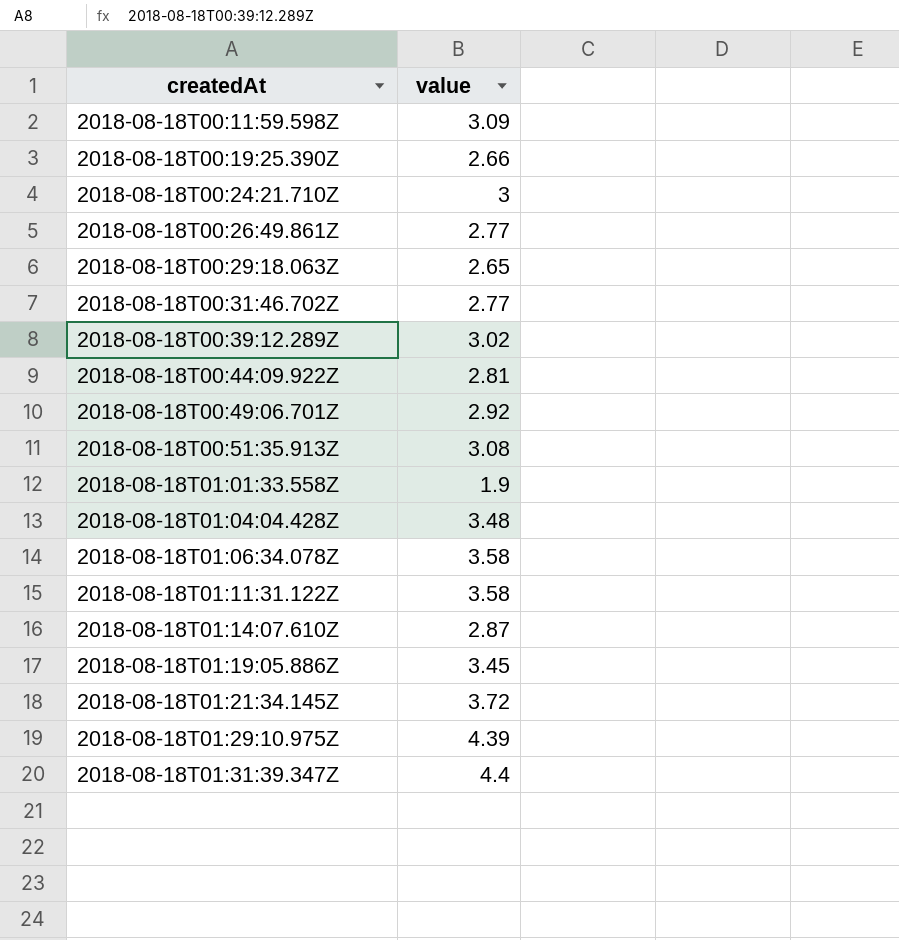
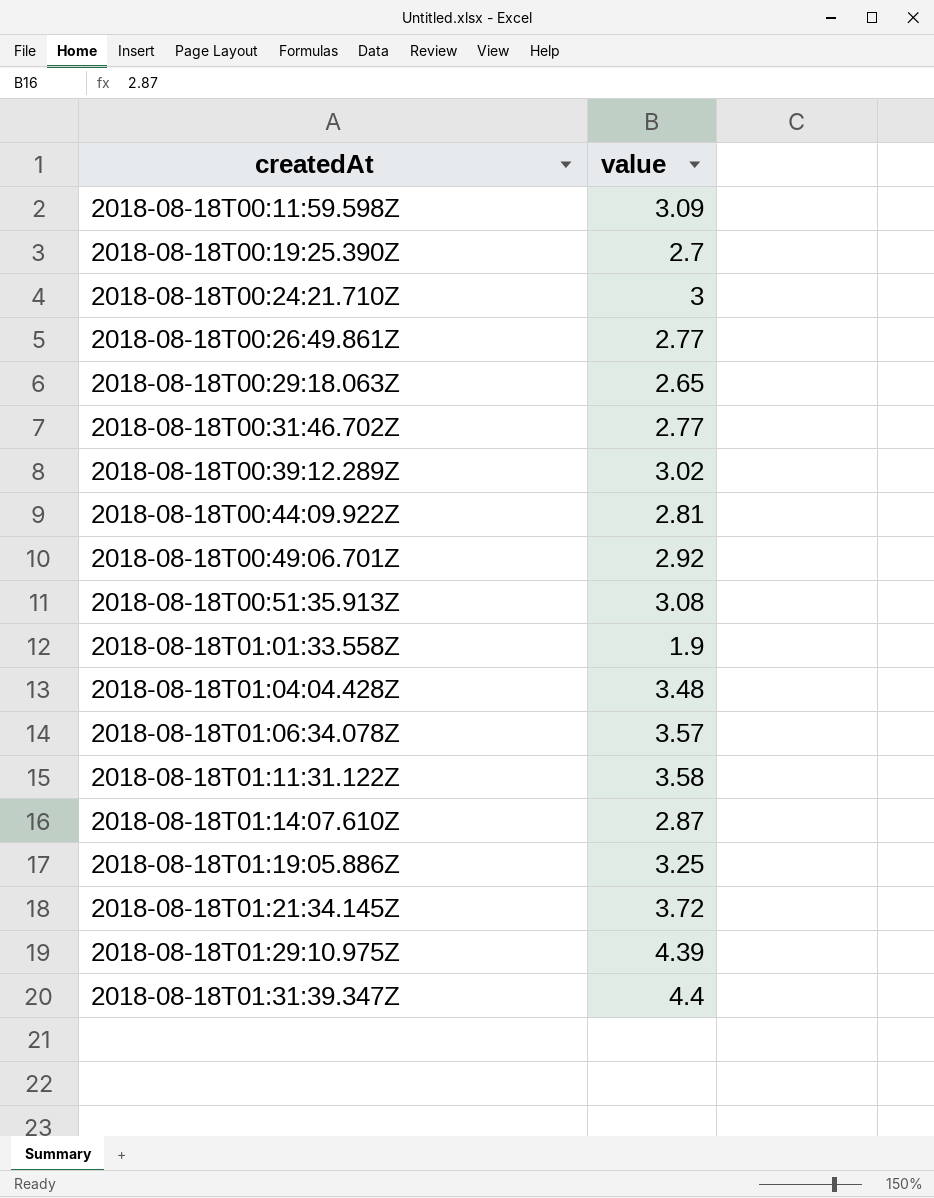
2018-08-18T00:19:25.390Z | value: 2.66 -> 2.7
2018-08-18T01:06:34.078Z | value: 3.58 -> 3.57
2018-08-18T01:19:05.886Z | value: 3.45 -> 3.25

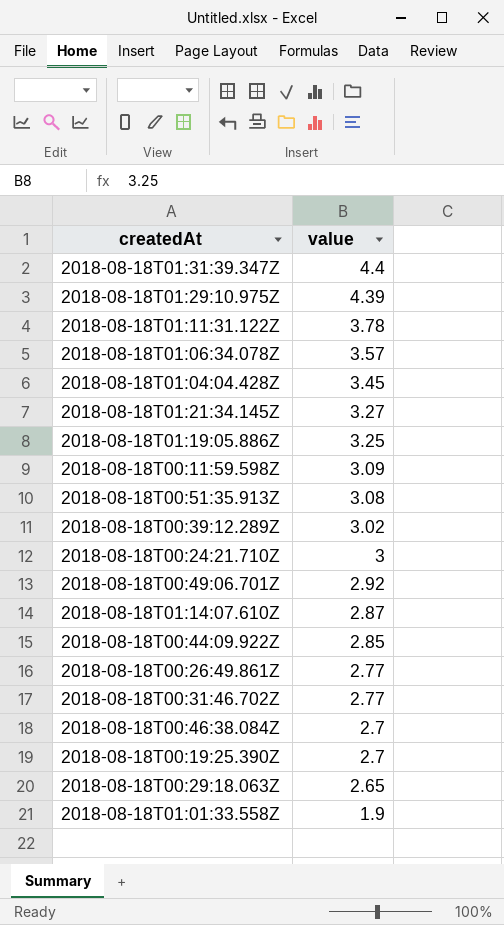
row order: createdAt ascending -> value descending
2018-08-18T01:11:31.122Z | value: 3.58 -> 3.78
2018-08-18T01:04:04.428Z | value: 3.48 -> 3.45
2018-08-18T01:21:34.145Z | value: 3.72 -> 3.27
2018-08-18T00:44:09.922Z | value: 2.81 -> 2.85
row 2018-08-18T00:46:38.084Z: none -> 2.7

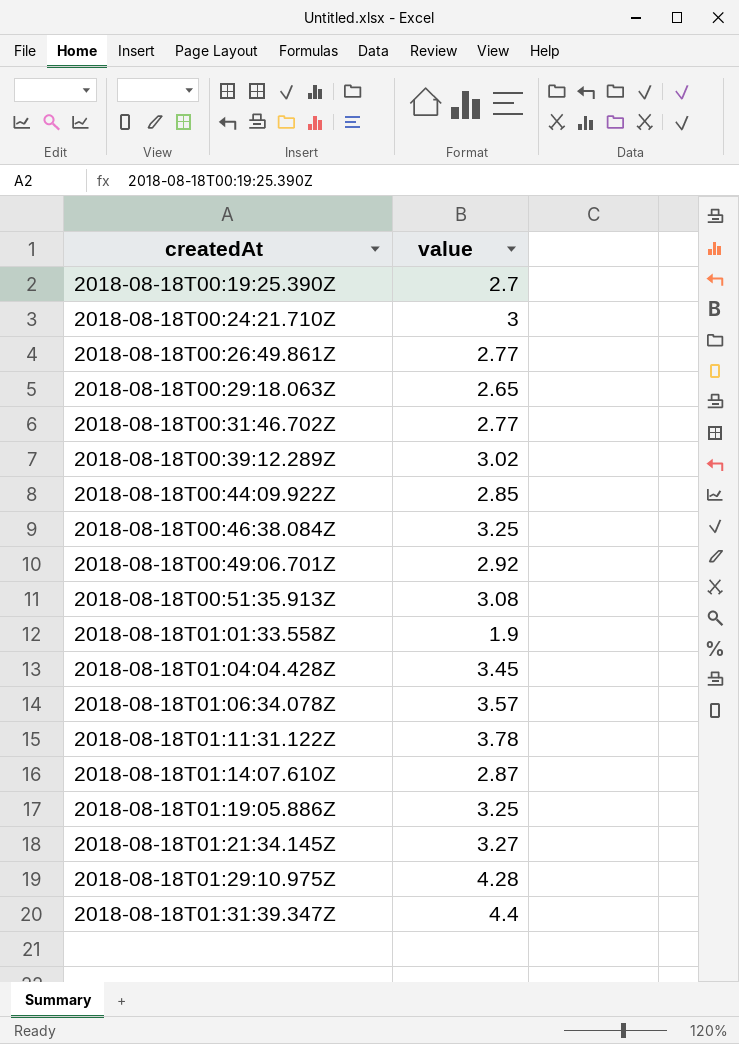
row order: value descending -> createdAt ascending
row 2018-08-18T00:11:59.598Z: 3.09 -> none
2018-08-18T00:46:38.084Z | value: 2.7 -> 3.25
2018-08-18T01:29:10.975Z | value: 4.39 -> 4.28

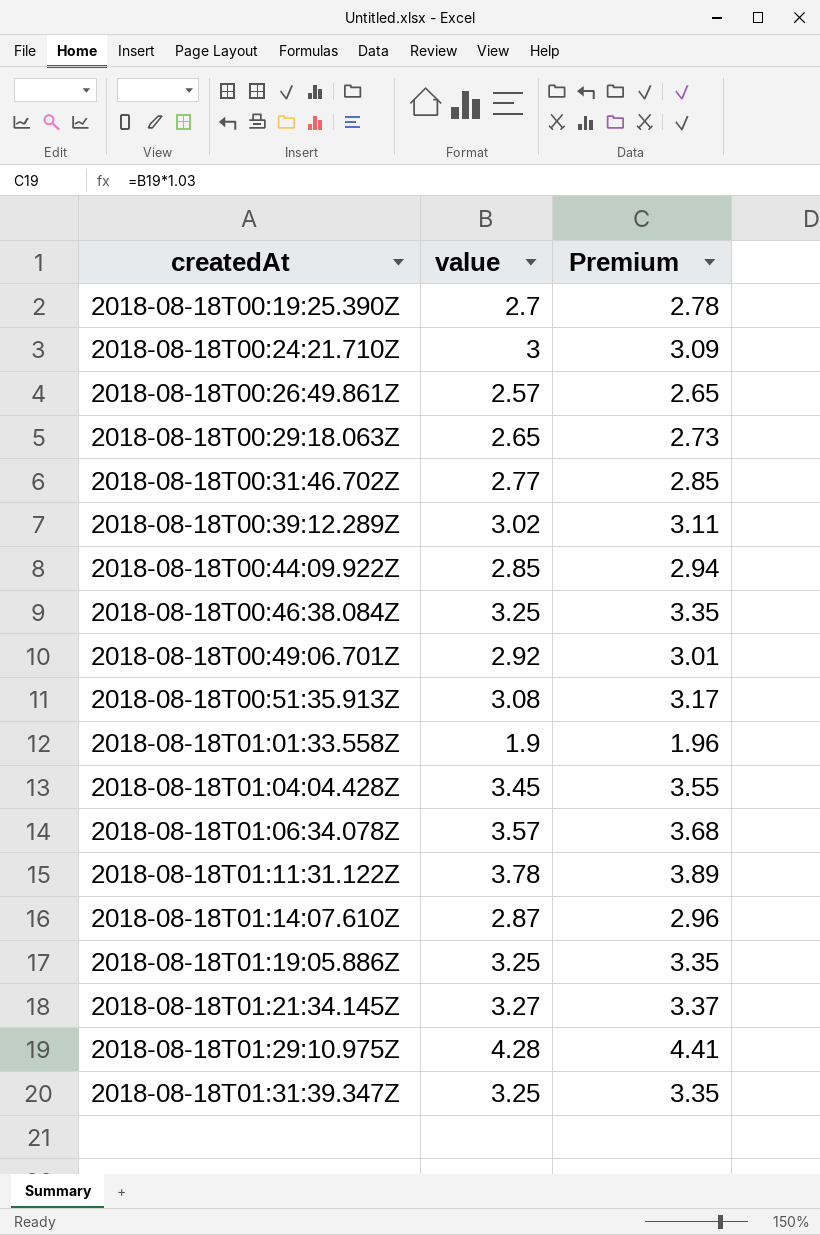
column Premium | formula: none -> [value] * 1.03
2018-08-18T00:26:49.861Z | value: 2.77 -> 2.57
2018-08-18T01:31:39.347Z | value: 4.4 -> 3.25

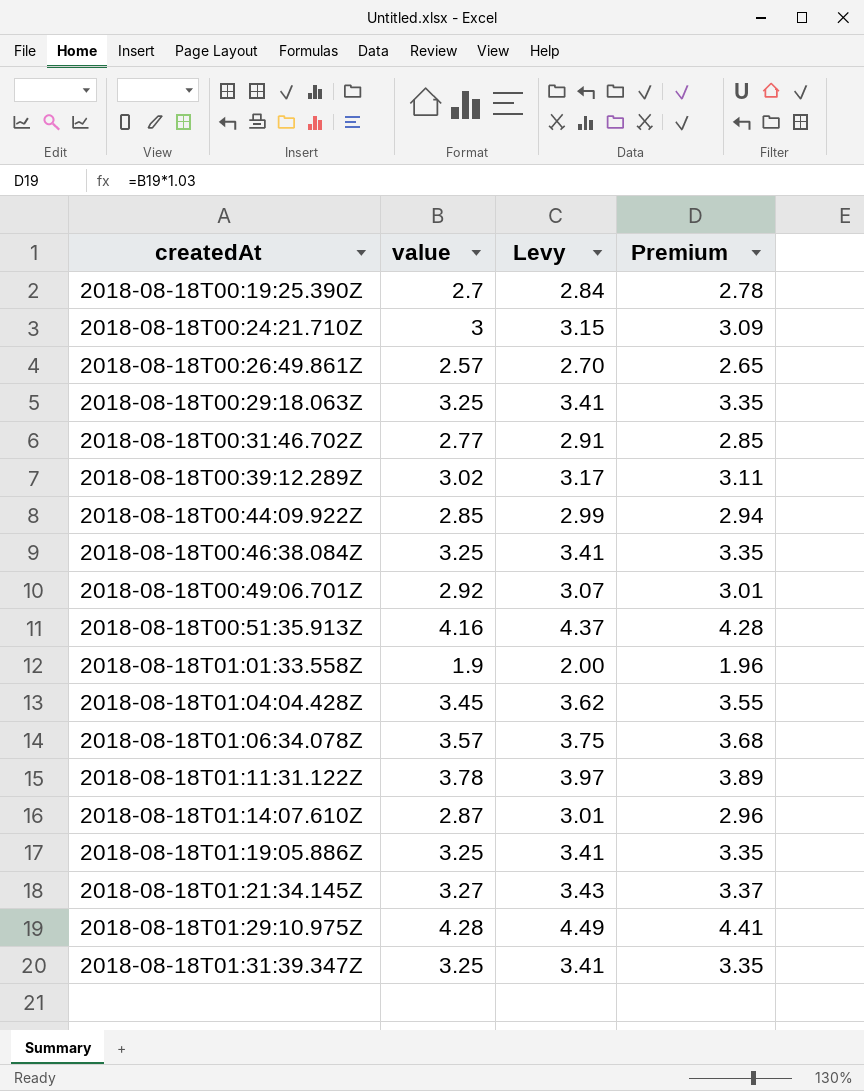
column Levy | formula: none -> [value] * 1.05
2018-08-18T00:29:18.063Z | value: 2.65 -> 3.25
2018-08-18T00:29:18.063Z | Premium: 2.73 -> 3.35
2018-08-18T00:51:35.913Z | value: 3.08 -> 4.16
2018-08-18T00:51:35.913Z | Premium: 3.17 -> 4.28

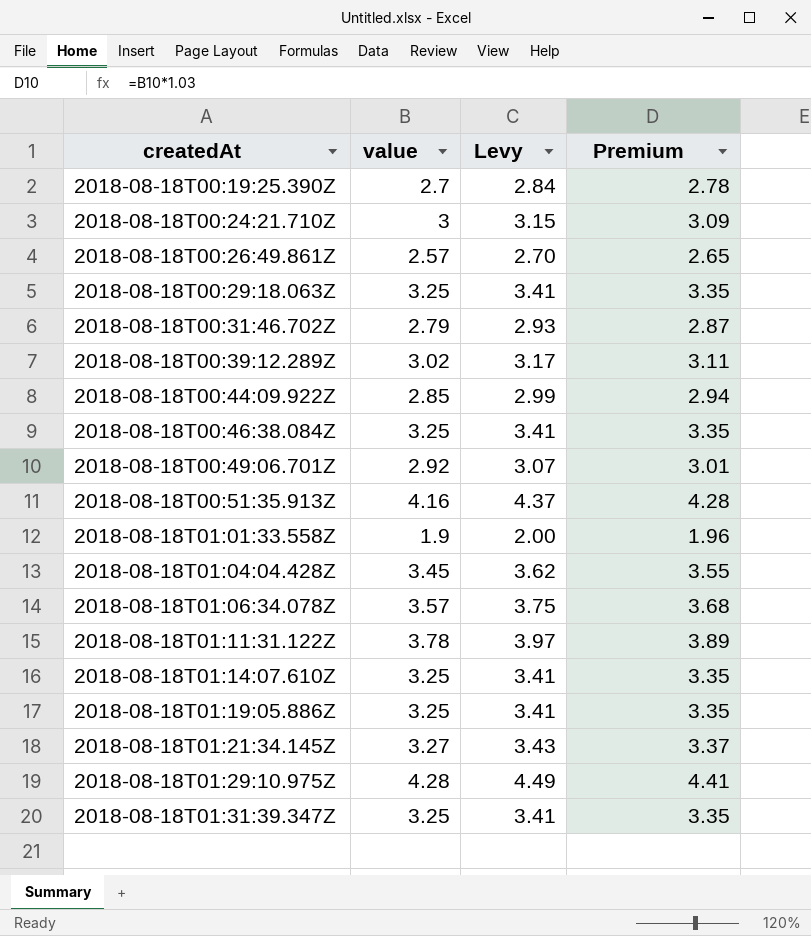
2018-08-18T00:31:46.702Z | value: 2.77 -> 2.79
2018-08-18T00:31:46.702Z | Levy: 2.91 -> 2.93
2018-08-18T00:31:46.702Z | Premium: 2.85 -> 2.87
2018-08-18T01:14:07.610Z | value: 2.87 -> 3.25
2018-08-18T01:14:07.610Z | Levy: 3.01 -> 3.41
2018-08-18T01:14:07.610Z | Premium: 2.96 -> 3.35

